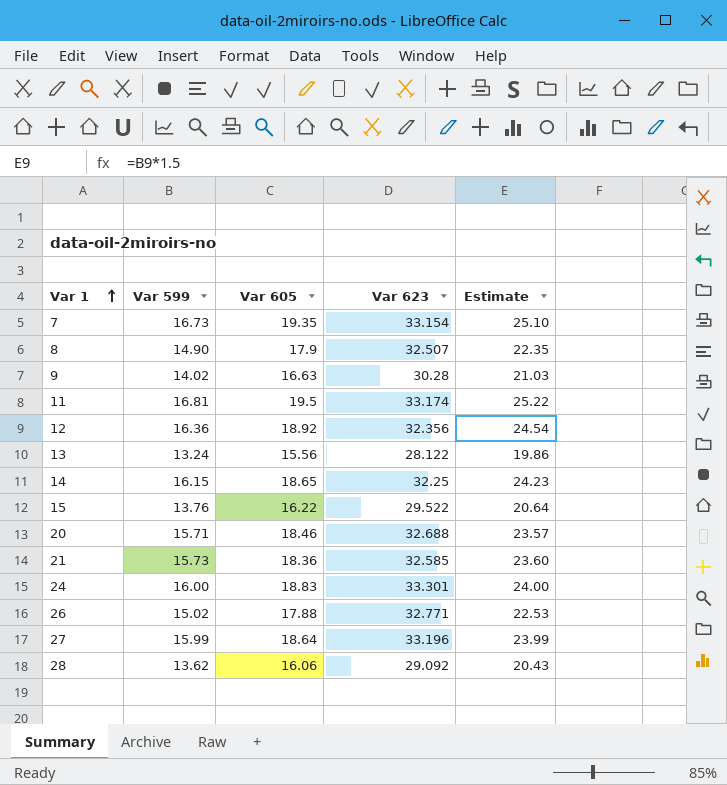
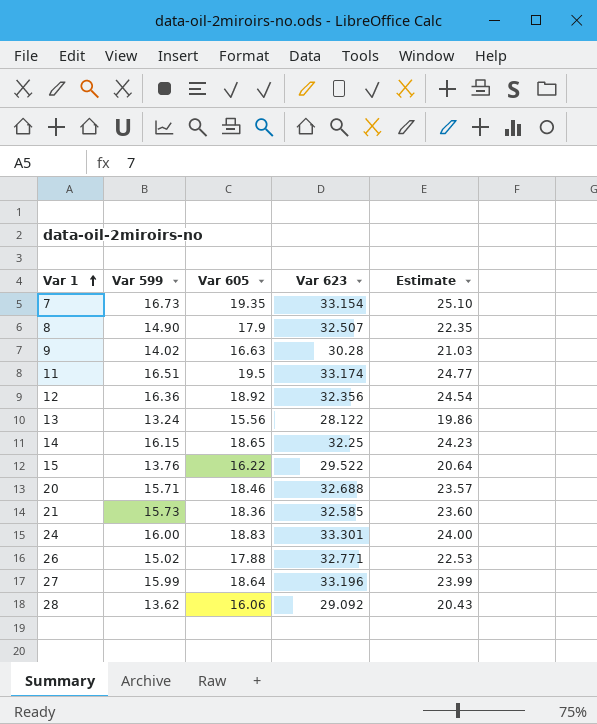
11 | Var 599: 16.81 -> 16.51
11 | Estimate: 25.22 -> 24.77

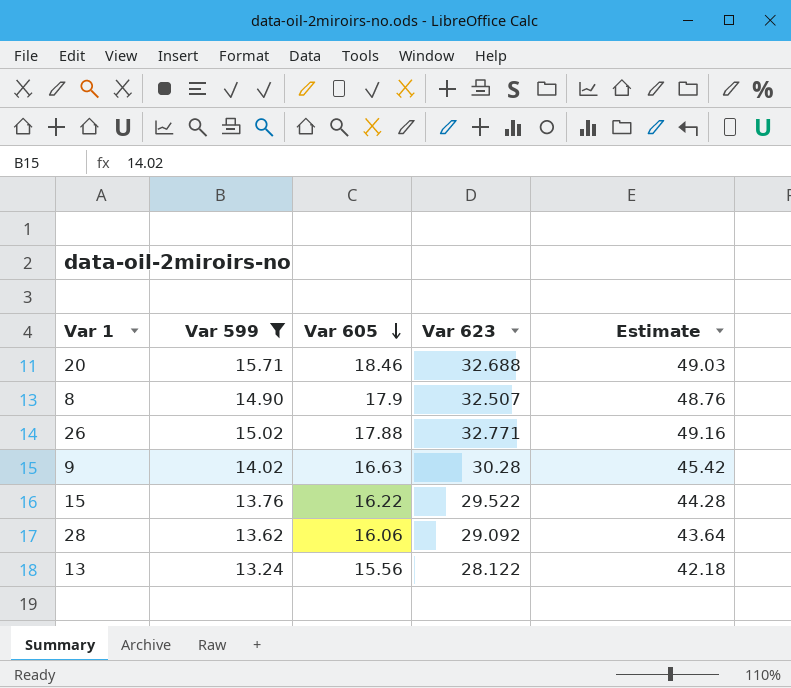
filter: none -> Var 599 <= 15.71
row order: Var 1 ascending -> Var 605 descending
column Estimate | formula: [Var 599] * 1.5 -> [Var 623] * 1.5

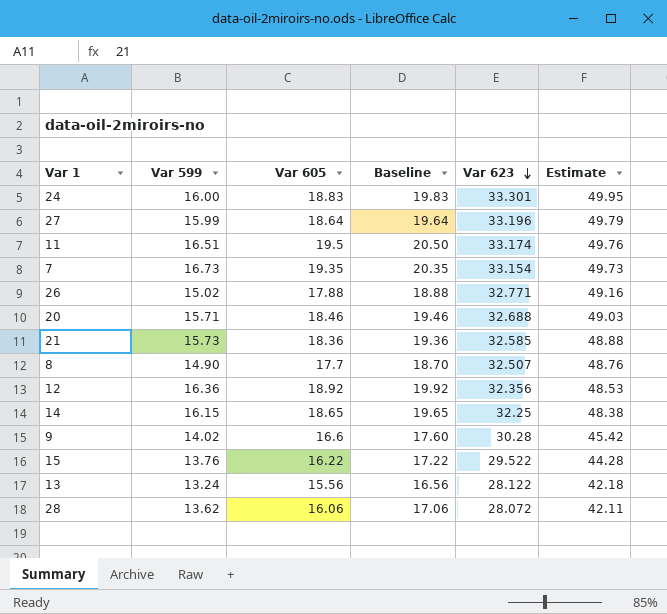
filter: Var 599 <= 15.71 -> none
row order: Var 605 descending -> Var 623 descending
column Baseline | formula: none -> [Var 605] + 1
8 | Var 605: 17.9 -> 17.7
9 | Var 605: 16.63 -> 16.6
28 | Var 623: 29.092 -> 28.072
28 | Estimate: 43.64 -> 42.11

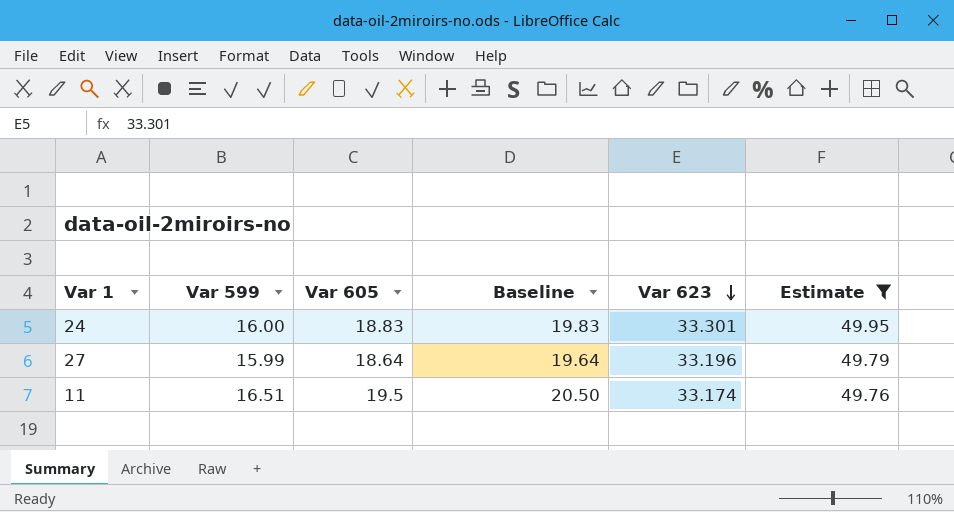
filter: none -> Estimate >= 49.76

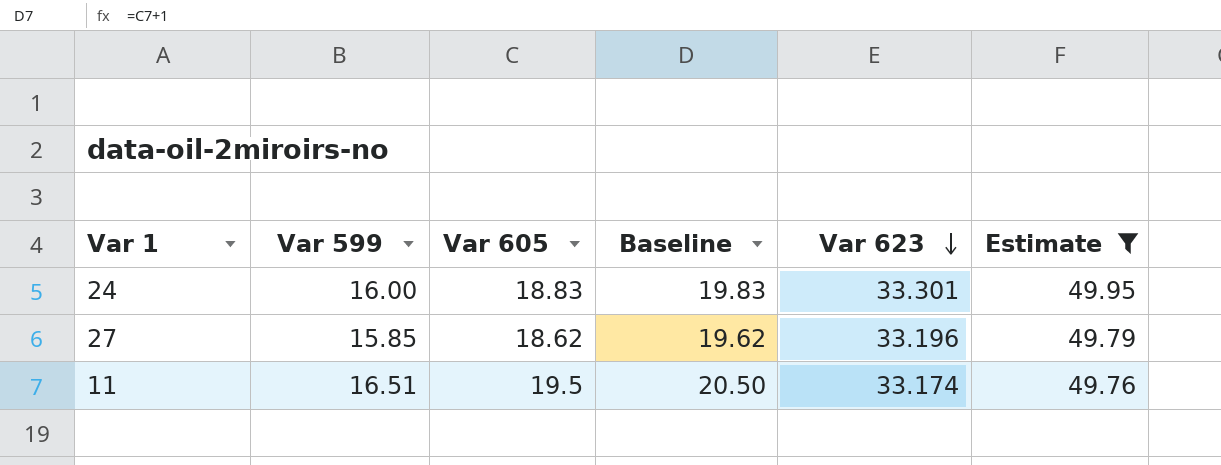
27 | Var 599: 15.99 -> 15.85
27 | Var 605: 18.64 -> 18.62
27 | Baseline: 19.64 -> 19.62

